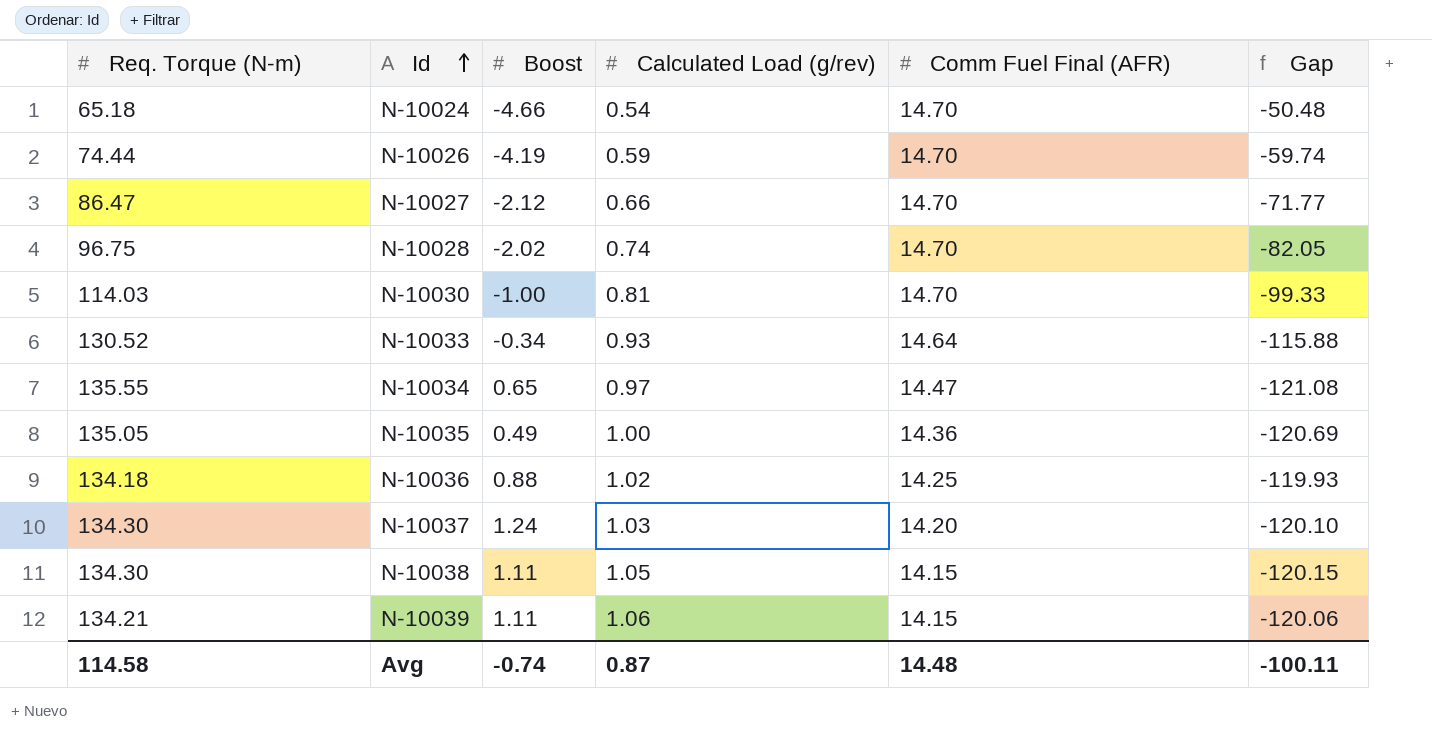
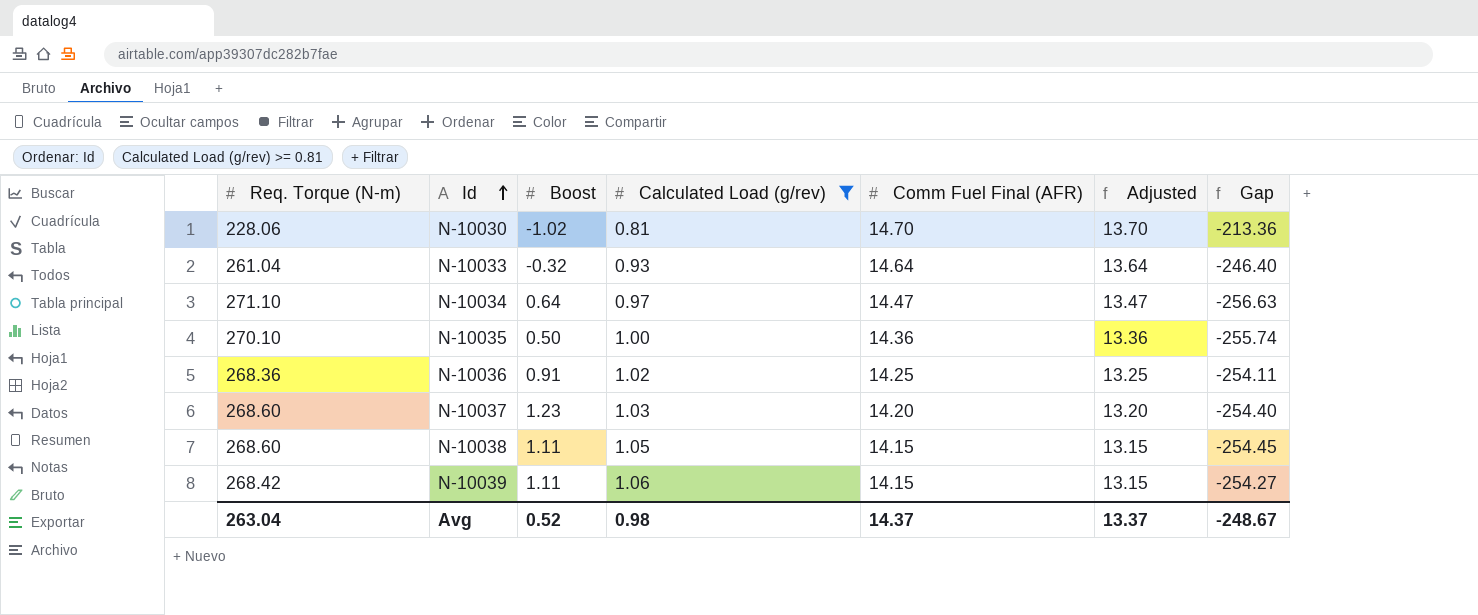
filter: none -> Calculated Load (g/rev) >= 0.81
column Adjusted | formula: none -> [Comm Fuel Final (AFR)] - 1
N-10030 | Req. Torque (N-m): 114.03 -> 228.06
N-10030 | Boost: -1.00 -> -1.02
N-10030 | Gap: -99.33 -> -213.36
N-10033 | Req. Torque (N-m): 130.52 -> 261.04
N-10033 | Boost: -0.34 -> -0.32
N-10033 | Gap: -115.88 -> -246.40
N-10034 | Req. Torque (N-m): 135.55 -> 271.10
N-10034 | Boost: 0.65 -> 0.64
N-10034 | Gap: -121.08 -> -256.63
N-10035 | Req. Torque (N-m): 135.05 -> 270.10
N-10035 | Boost: 0.49 -> 0.50
N-10035 | Gap: -120.69 -> -255.74
N-10036 | Req. Torque (N-m): 134.18 -> 268.36
N-10036 | Boost: 0.88 -> 0.91
N-10036 | Gap: -119.93 -> -254.11
N-10037 | Req. Torque (N-m): 134.30 -> 268.60
N-10037 | Boost: 1.24 -> 1.23
N-10037 | Gap: -120.10 -> -254.40
N-10038 | Req. Torque (N-m): 134.30 -> 268.60
N-10038 | Gap: -120.15 -> -254.45
N-10039 | Req. Torque (N-m): 134.21 -> 268.42
N-10039 | Gap: -120.06 -> -254.27
Avg | Req. Torque (N-m): 114.58 -> 263.04
Avg | Boost: -0.74 -> 0.52
Avg | Calculated Load (g/rev): 0.87 -> 0.98
Avg | Comm Fuel Final (AFR): 14.48 -> 14.37
Avg | Gap: -100.11 -> -248.67

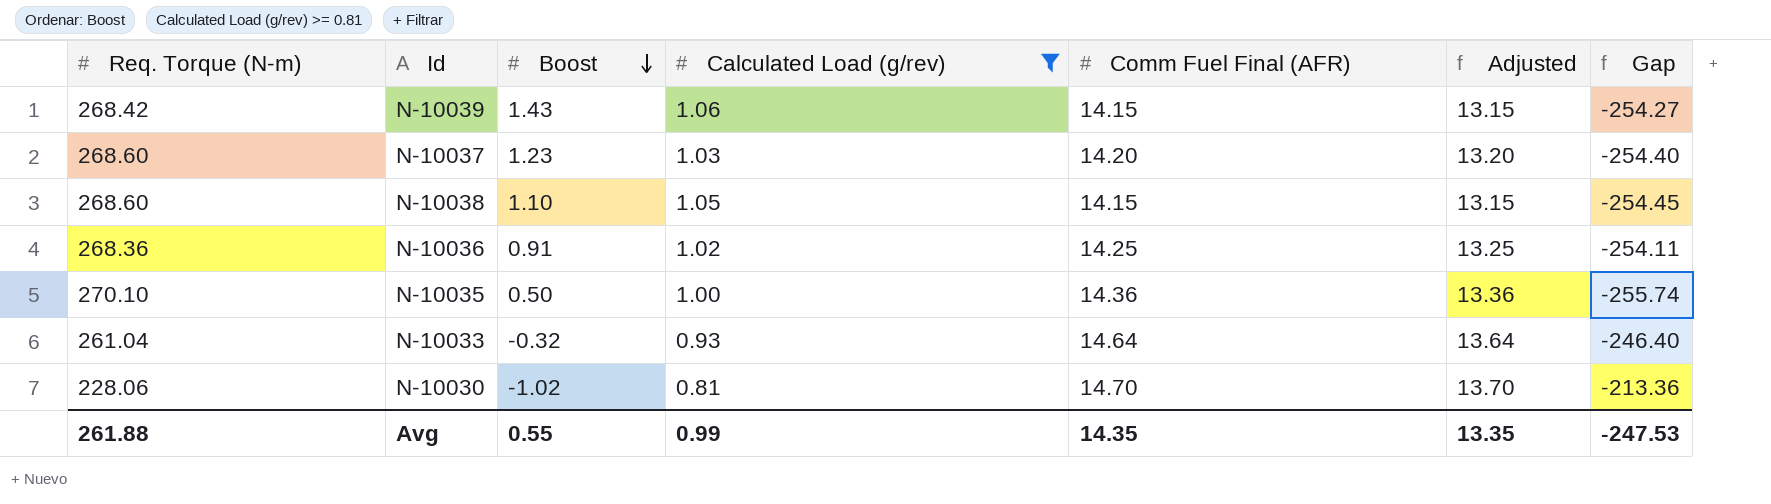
row order: Id ascending -> Boost descending
row N-10034: 271.10 | 0.64 | 0.97 | 14.47 | 13.47 | -256.63 -> none
N-10039 | Boost: 1.11 -> 1.43
N-10038 | Boost: 1.11 -> 1.10
Avg | Req. Torque (N-m): 263.04 -> 261.88
Avg | Boost: 0.52 -> 0.55
Avg | Calculated Load (g/rev): 0.98 -> 0.99
Avg | Comm Fuel Final (AFR): 14.37 -> 14.35
Avg | Adjusted: 13.37 -> 13.35
Avg | Gap: -248.67 -> -247.53

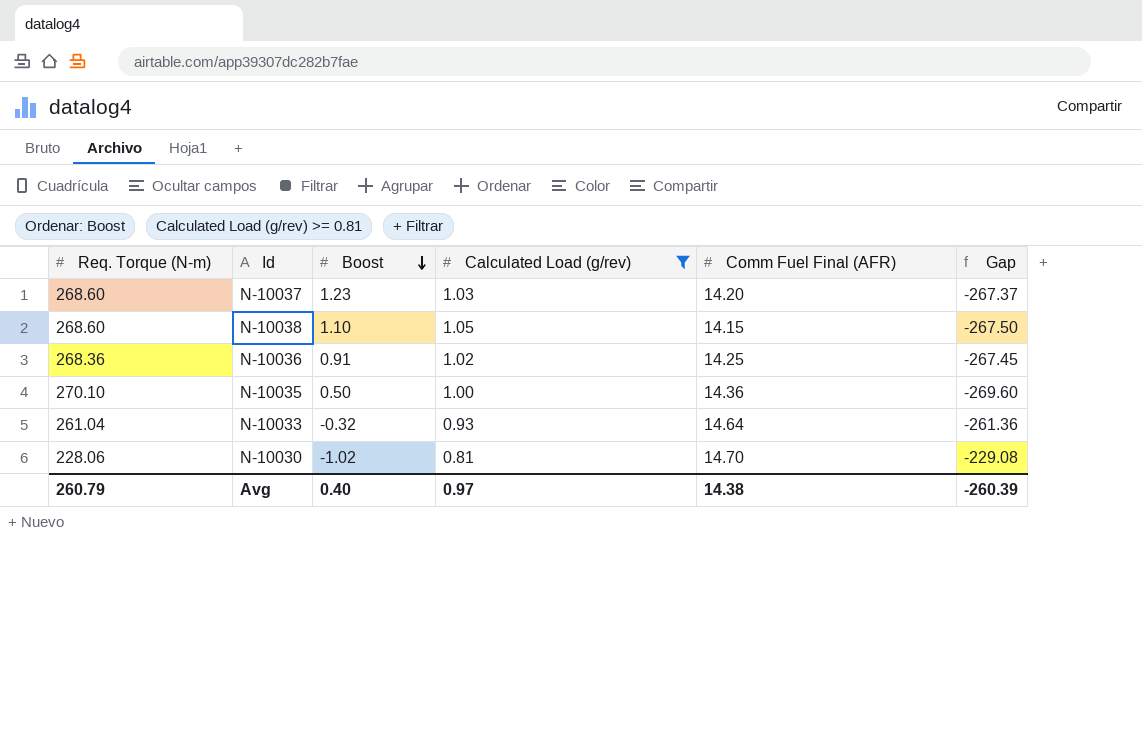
column Adjusted | formula: [Comm Fuel Final (AFR)] - 1 -> none
column Gap | formula: [Comm Fuel Final (AFR)] - [Req. Torque (N-m)] -> [Boost] - [Req. Torque (N-m)]
row N-10039: 268.42 | 1.43 | 1.06 | 14.15 | 13.15 | -254.27 -> none
Avg | Req. Torque (N-m): 261.88 -> 260.79
Avg | Boost: 0.55 -> 0.40
Avg | Calculated Load (g/rev): 0.99 -> 0.97
Avg | Comm Fuel Final (AFR): 14.35 -> 14.38
Avg | Gap: -247.53 -> -260.39

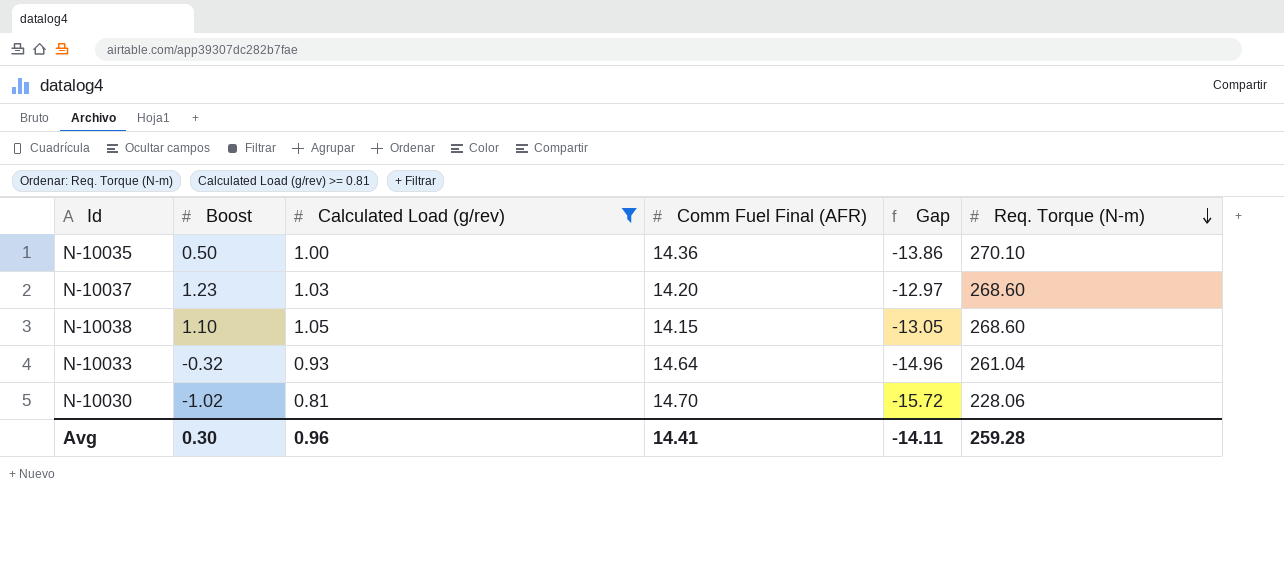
row order: Boost descending -> Req. Torque (N-m) descending
column Gap | formula: [Boost] - [Req. Torque (N-m)] -> [Boost] - [Comm Fuel Final (AFR)]
column Req. Torque (N-m) | position: 1 -> 6
row N-10036: 268.36 | 0.91 | 1.02 | 14.25 | -267.45 -> none
Avg | Boost: 0.40 -> 0.30
Avg | Calculated Load (g/rev): 0.97 -> 0.96
Avg | Comm Fuel Final (AFR): 14.38 -> 14.41
Avg | Gap: -260.39 -> -14.11
Avg | Req. Torque (N-m): 260.79 -> 259.28

